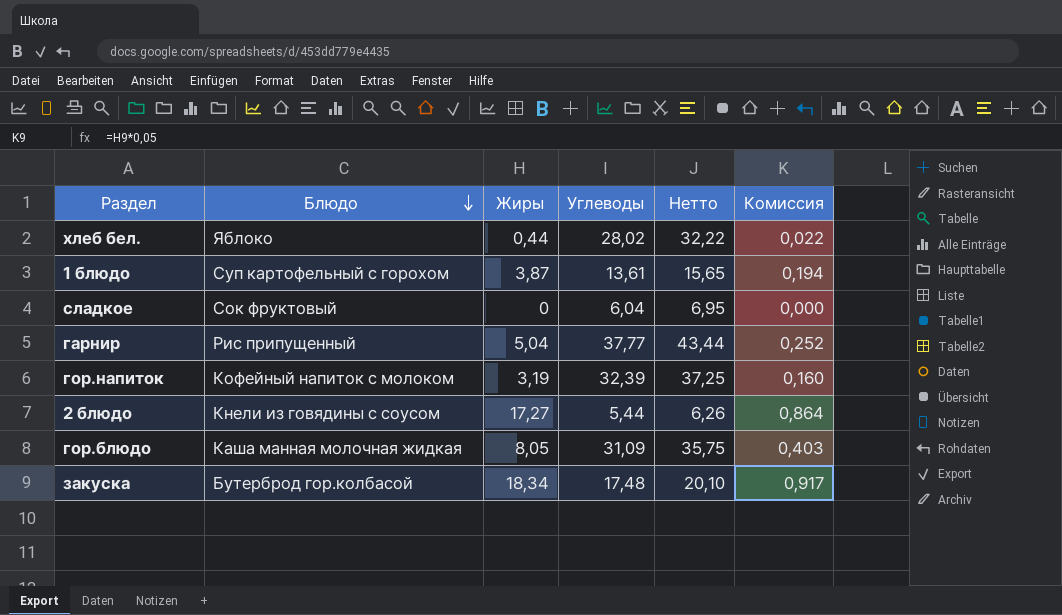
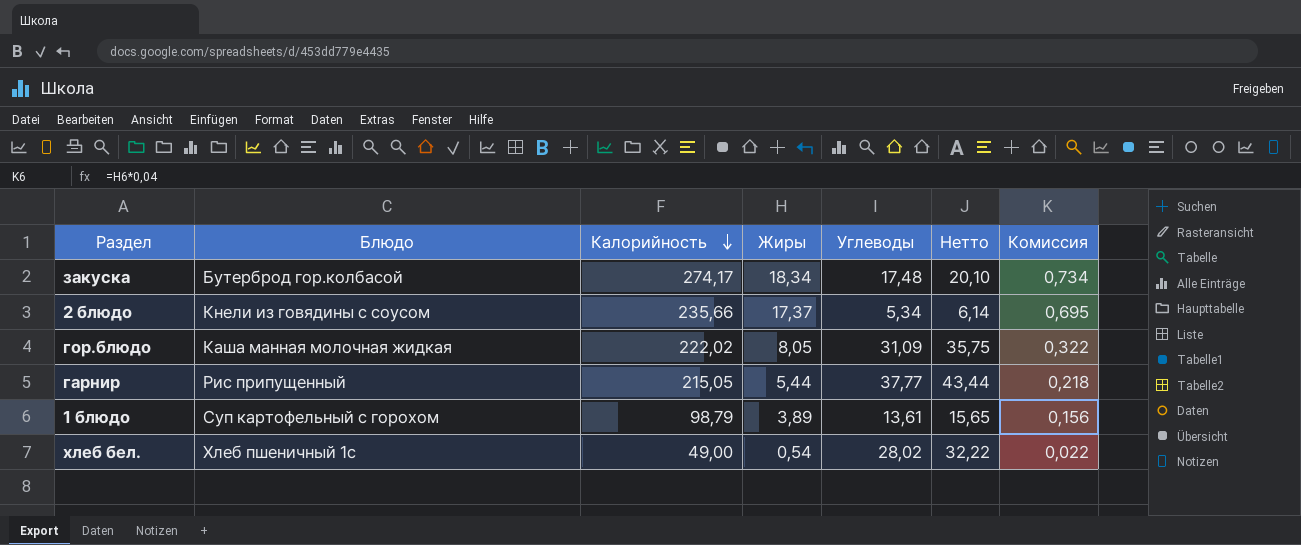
row order: Блюдо descending -> Калорийность descending
column Калорийность | position: none -> 3
column Комиссия | formula: [Жиры] * 0,05 -> [Жиры] * 0,04
row сладкое: Сок фруктовый | 0 | 6,04 | 6,95 | 0,000 -> none
row гор.напиток: Кофейный напиток с молоком | 3,19 | 32,39 | 37,25 | 0,160 -> none
2 блюдо | Жиры: 17,27 -> 17,37
2 блюдо | Углеводы: 5,44 -> 5,34
2 блюдо | Нетто: 6,26 -> 6,14
гарнир | Жиры: 5,04 -> 5,44
1 блюдо | Жиры: 3,87 -> 3,89
хлеб бел. | Блюдо: Яблоко -> Хлеб пшеничный 1с
хлеб бел. | Жиры: 0,44 -> 0,54

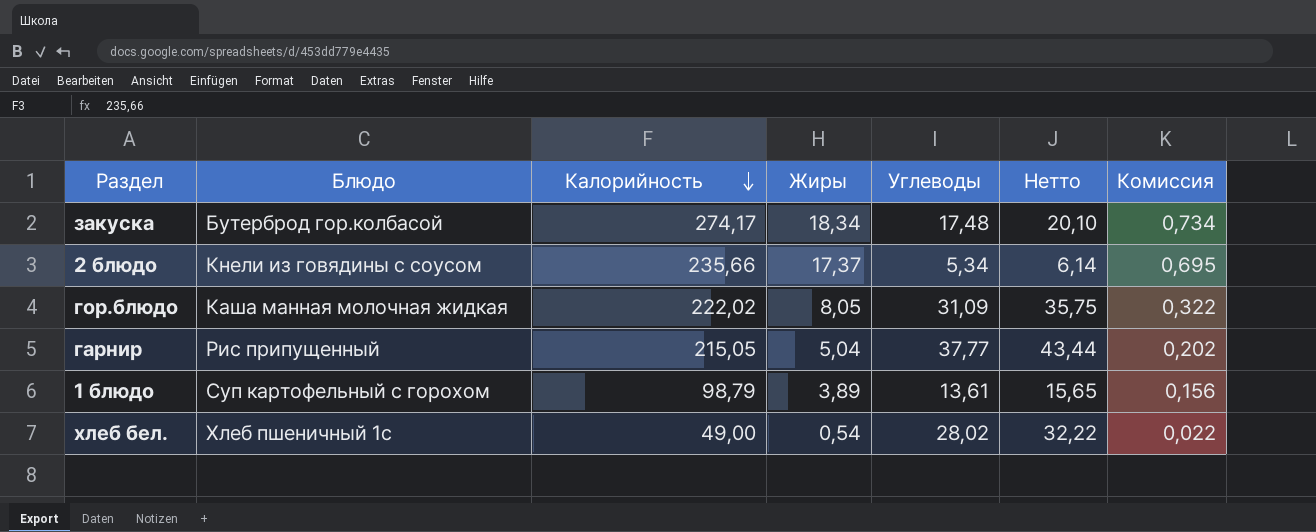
гарнир | Жиры: 5,44 -> 5,04
гарнир | Комиссия: 0,218 -> 0,202

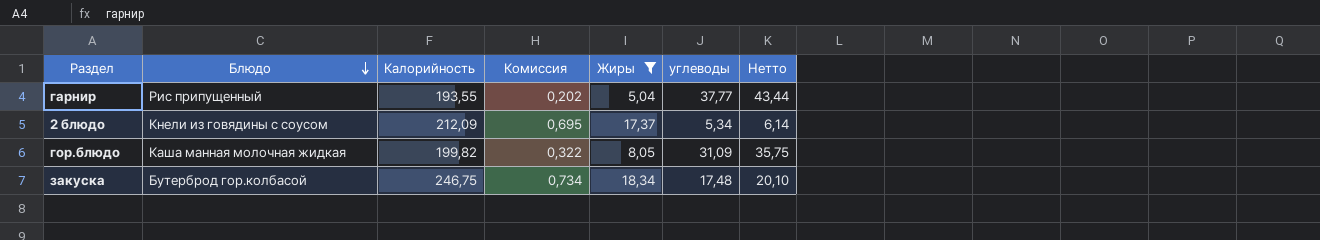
filter: none -> Жиры >= 5,04
row order: Калорийность descending -> Блюдо descending
column Комиссия | position: 7 -> 4
column name: Углеводы -> углеводы
гарнир | Калорийность: 215,05 -> 193,55
2 блюдо | Калорийность: 235,66 -> 212,09
гор.блюдо | Калорийность: 222,02 -> 199,82
закуска | Калорийность: 274,17 -> 246,75

